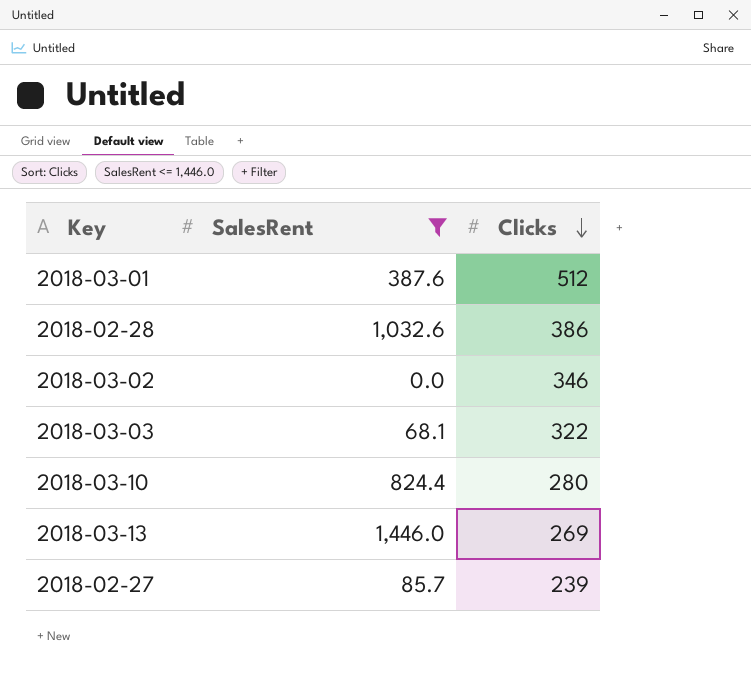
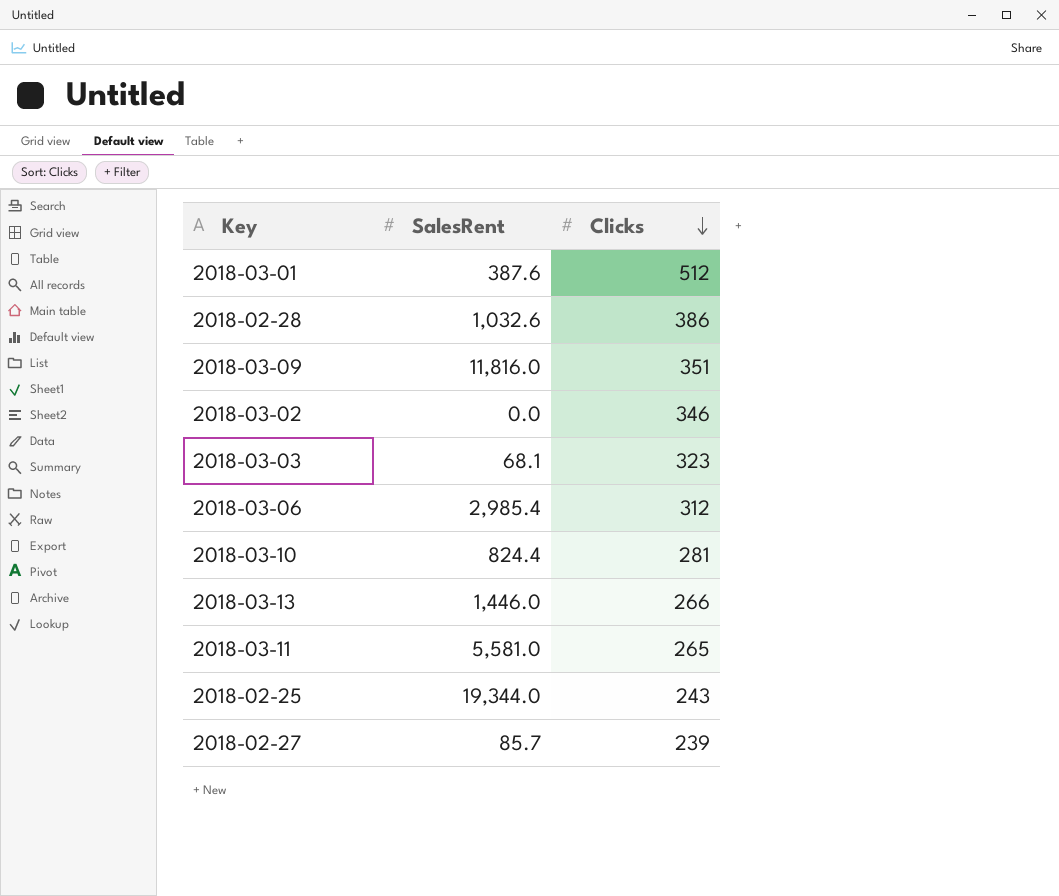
filter: SalesRent <= 1,446.0 -> none
2018-03-03 | Clicks: 322 -> 323
2018-03-10 | Clicks: 280 -> 281
2018-03-13 | Clicks: 269 -> 266

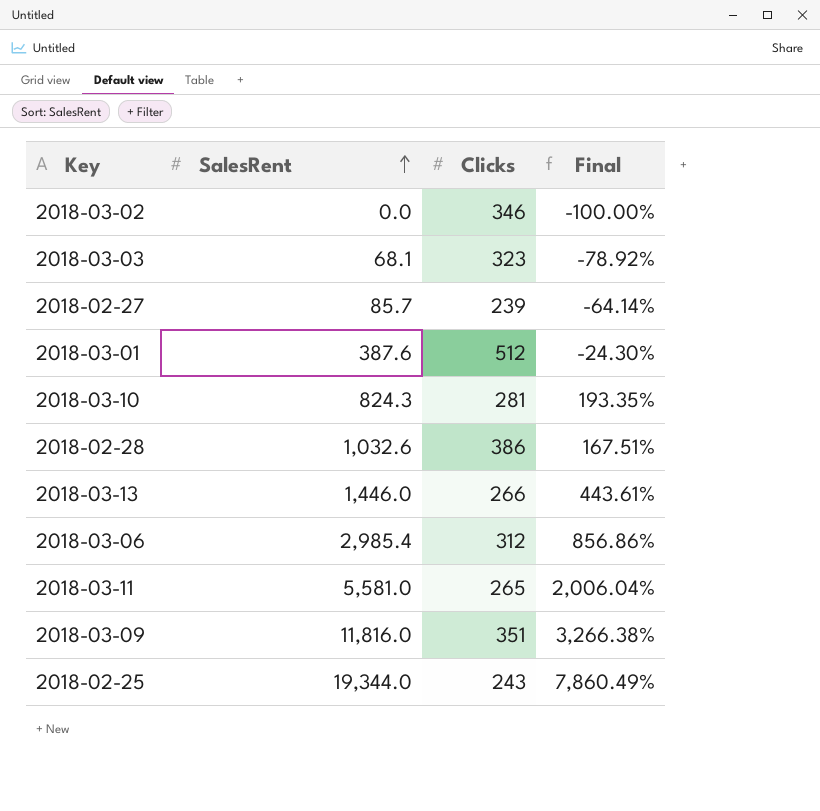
row order: Clicks descending -> SalesRent ascending
column Final | formula: none -> ([SalesRent] - [Clicks]) / [Clicks]
2018-03-10 | SalesRent: 824.4 -> 824.3

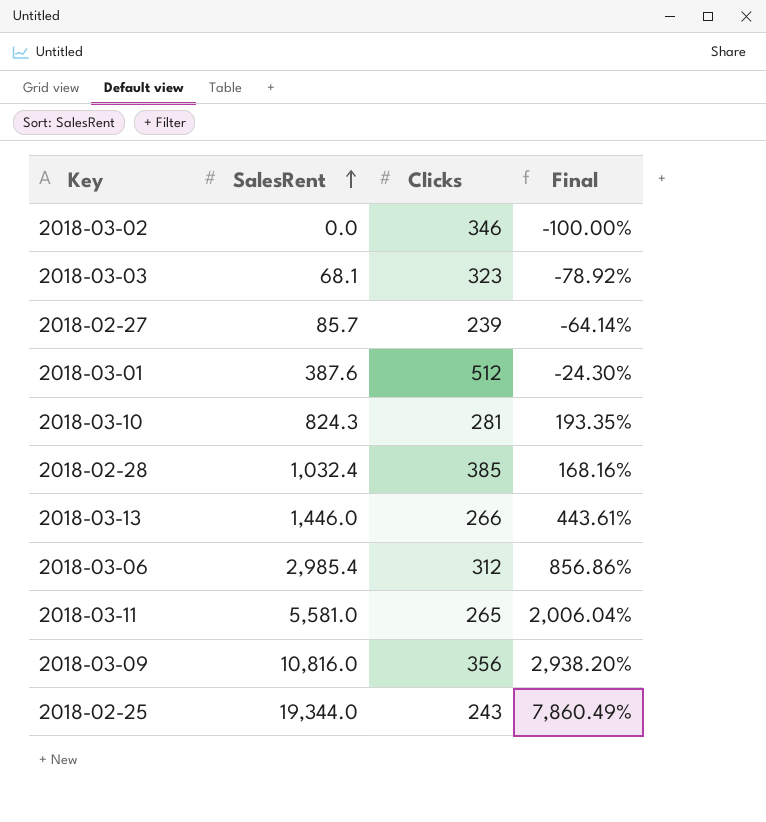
2018-02-28 | SalesRent: 1,032.6 -> 1,032.4
2018-02-28 | Clicks: 386 -> 385
2018-02-28 | Final: 167.51% -> 168.16%
2018-03-09 | SalesRent: 11,816.0 -> 10,816.0
2018-03-09 | Clicks: 351 -> 356
2018-03-09 | Final: 3,266.38% -> 2,938.20%

